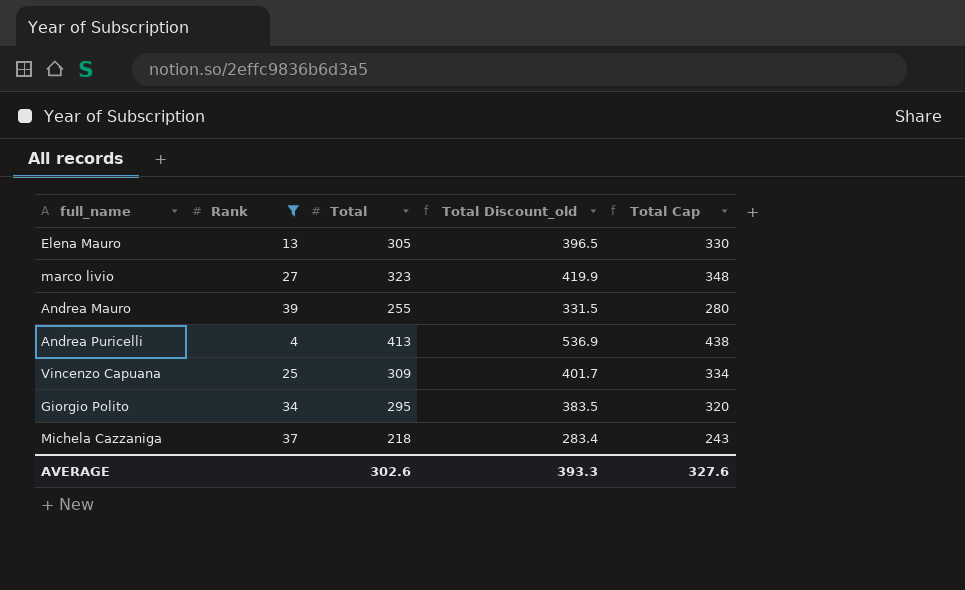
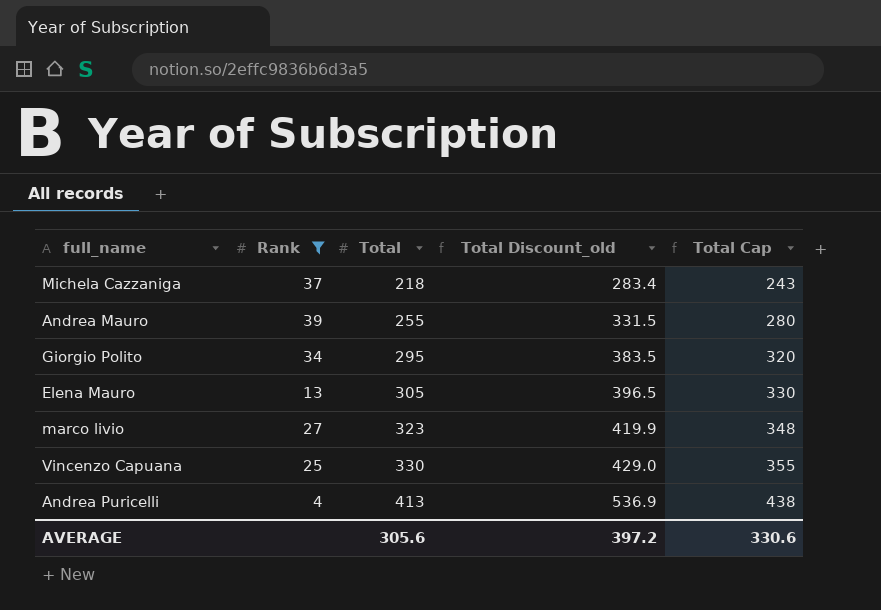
row order: none -> Total ascending
Vincenzo Capuana | Total: 309 -> 330
Vincenzo Capuana | Total Discount_old: 401.7 -> 429.0
Vincenzo Capuana | Total Cap: 334 -> 355
AVERAGE | Total: 302.6 -> 305.6
AVERAGE | Total Discount_old: 393.3 -> 397.2
AVERAGE | Total Cap: 327.6 -> 330.6

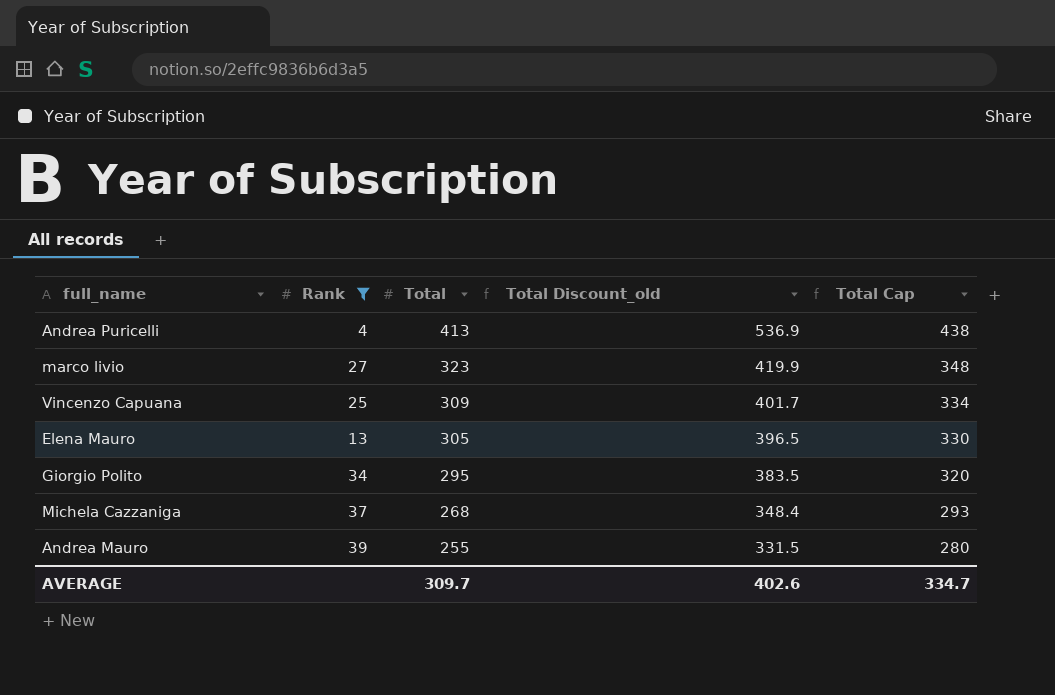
row order: Total ascending -> Total descending
Vincenzo Capuana | Total: 330 -> 309
Vincenzo Capuana | Total Discount_old: 429.0 -> 401.7
Vincenzo Capuana | Total Cap: 355 -> 334
Michela Cazzaniga | Total: 218 -> 268
Michela Cazzaniga | Total Discount_old: 283.4 -> 348.4
Michela Cazzaniga | Total Cap: 243 -> 293
AVERAGE | Total: 305.6 -> 309.7
AVERAGE | Total Discount_old: 397.2 -> 402.6
AVERAGE | Total Cap: 330.6 -> 334.7

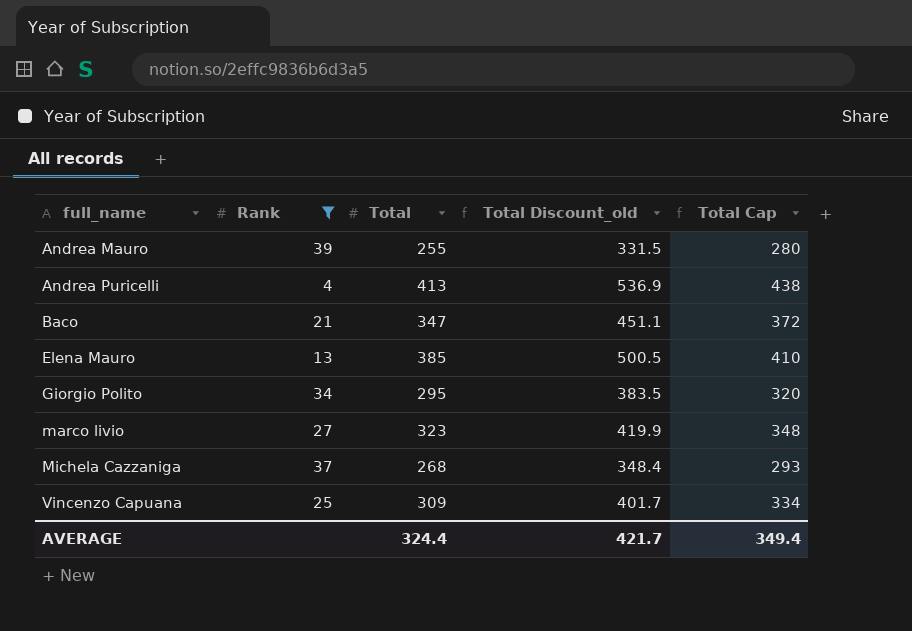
row order: Total descending -> full_name ascending
row Baco: none -> 21 | 347 | 451.1 | 372
Elena Mauro | Total: 305 -> 385
Elena Mauro | Total Discount_old: 396.5 -> 500.5
Elena Mauro | Total Cap: 330 -> 410
AVERAGE | Total: 309.7 -> 324.4
AVERAGE | Total Discount_old: 402.6 -> 421.7
AVERAGE | Total Cap: 334.7 -> 349.4

